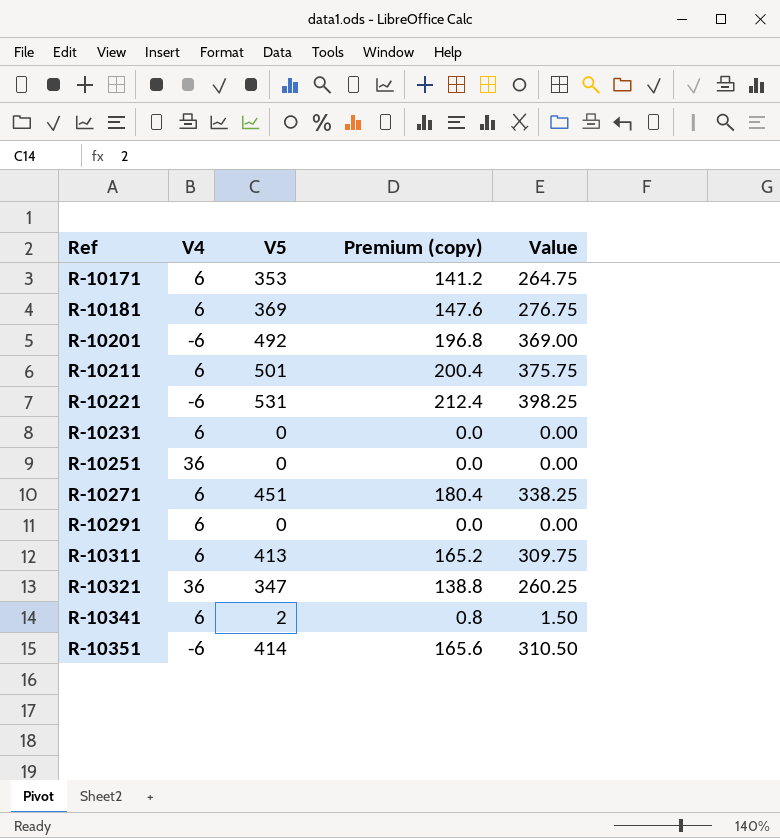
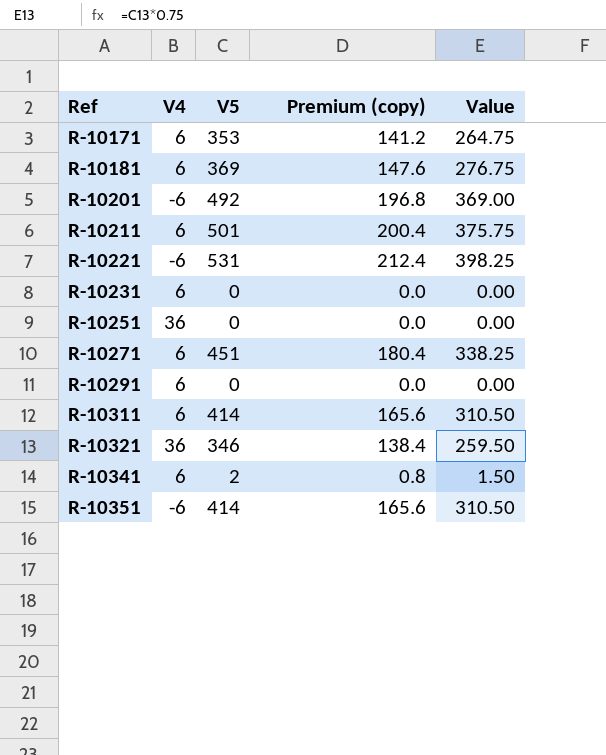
R-10311 | V5: 413 -> 414
R-10311 | Premium (copy): 165.2 -> 165.6
R-10311 | Value: 309.75 -> 310.50
R-10321 | V5: 347 -> 346
R-10321 | Premium (copy): 138.8 -> 138.4
R-10321 | Value: 260.25 -> 259.50

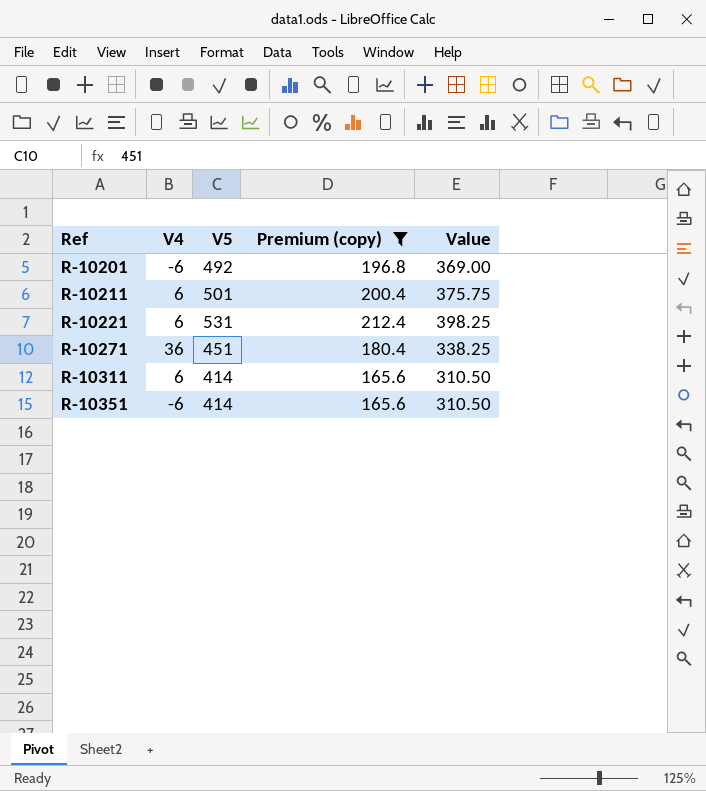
filter: none -> Premium (copy) >= 165.6
R-10221 | V4: -6 -> 6
R-10271 | V4: 6 -> 36

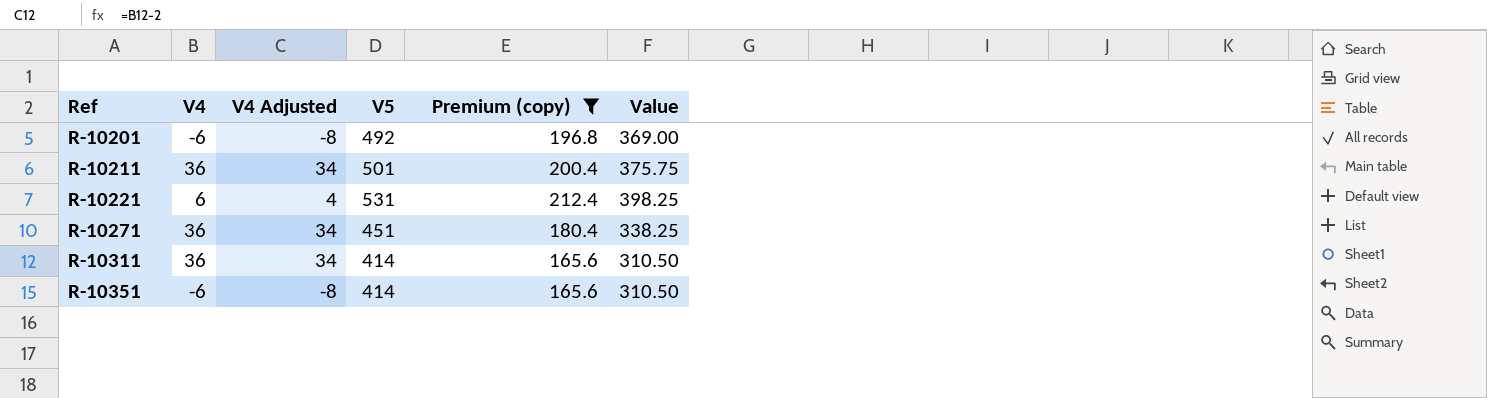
column V4 Adjusted | formula: none -> [V4] - 2
R-10211 | V4: 6 -> 36
R-10311 | V4: 6 -> 36

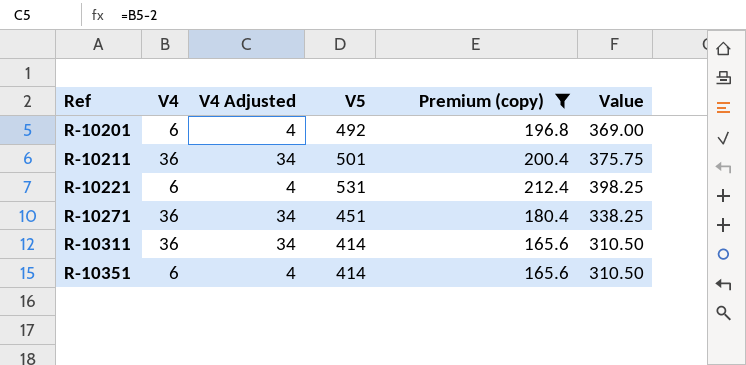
R-10201 | V4: -6 -> 6
R-10201 | V4 Adjusted: -8 -> 4
R-10351 | V4: -6 -> 6
R-10351 | V4 Adjusted: -8 -> 4

